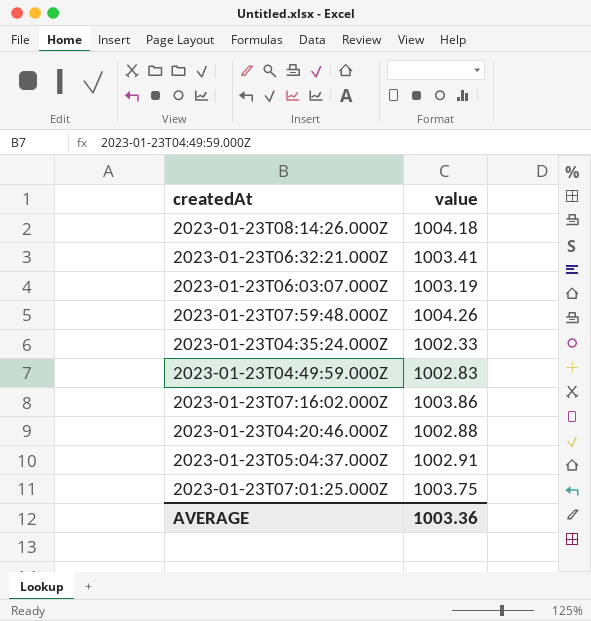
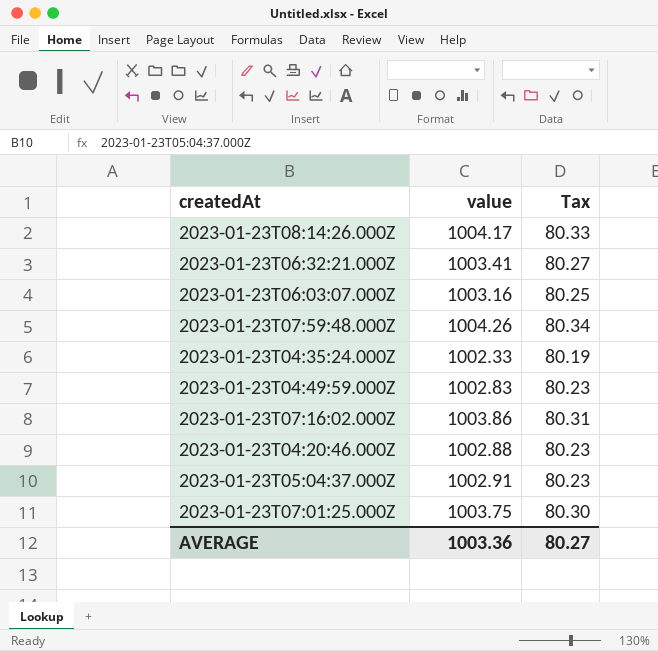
column Tax | formula: none -> [value] * 0.08
2023-01-23T08:14:26.000Z | value: 1004.18 -> 1004.17
2023-01-23T06:03:07.000Z | value: 1003.19 -> 1003.16

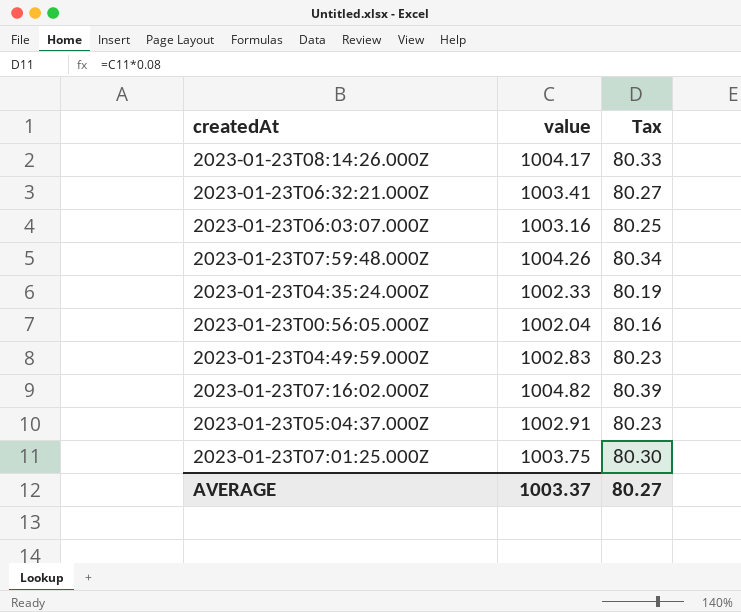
row 2023-01-23T04:20:46.000Z: 1002.88 | 80.23 -> none
row 2023-01-23T00:56:05.000Z: none -> 1002.04 | 80.16
2023-01-23T07:16:02.000Z | value: 1003.86 -> 1004.82
2023-01-23T07:16:02.000Z | Tax: 80.31 -> 80.39
AVERAGE | value: 1003.36 -> 1003.37

